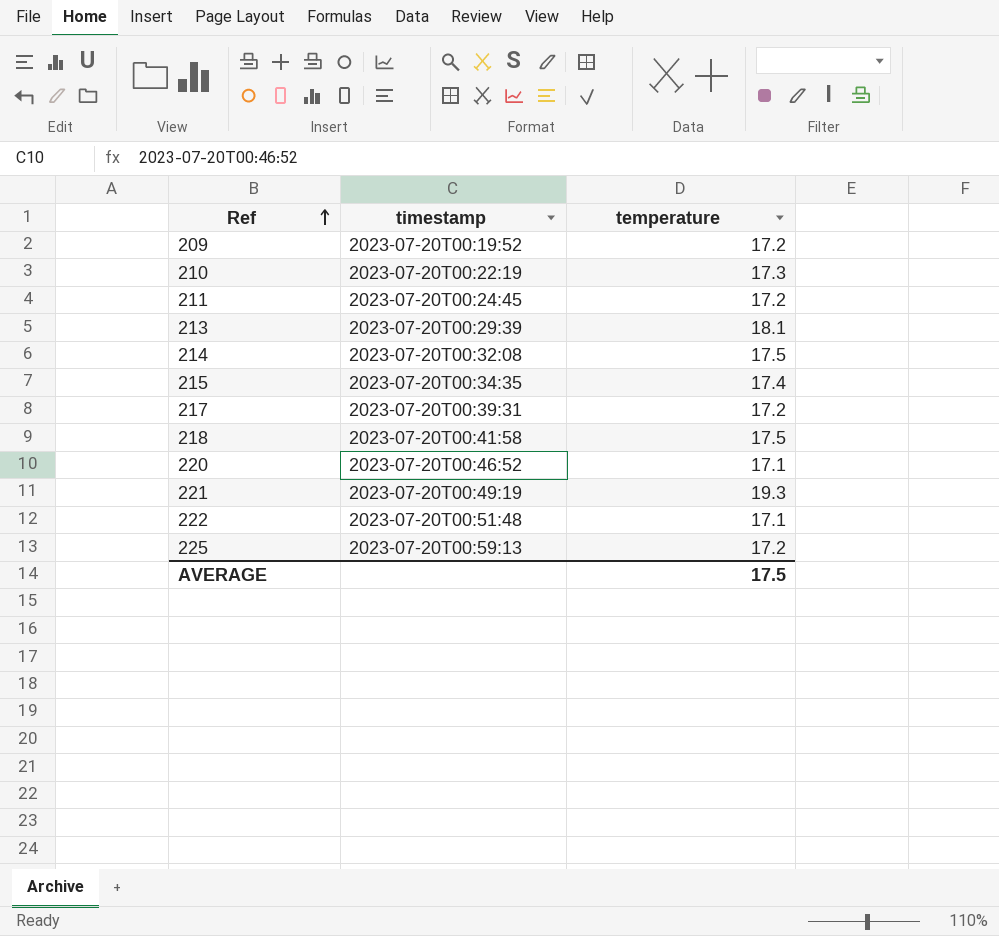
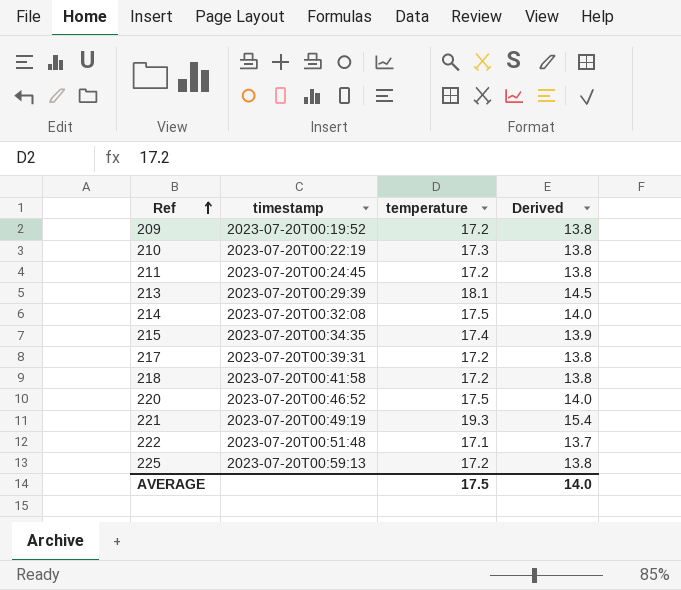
column Derived | formula: none -> [temperature] * 0.8
218 | temperature: 17.5 -> 17.2
220 | temperature: 17.1 -> 17.5

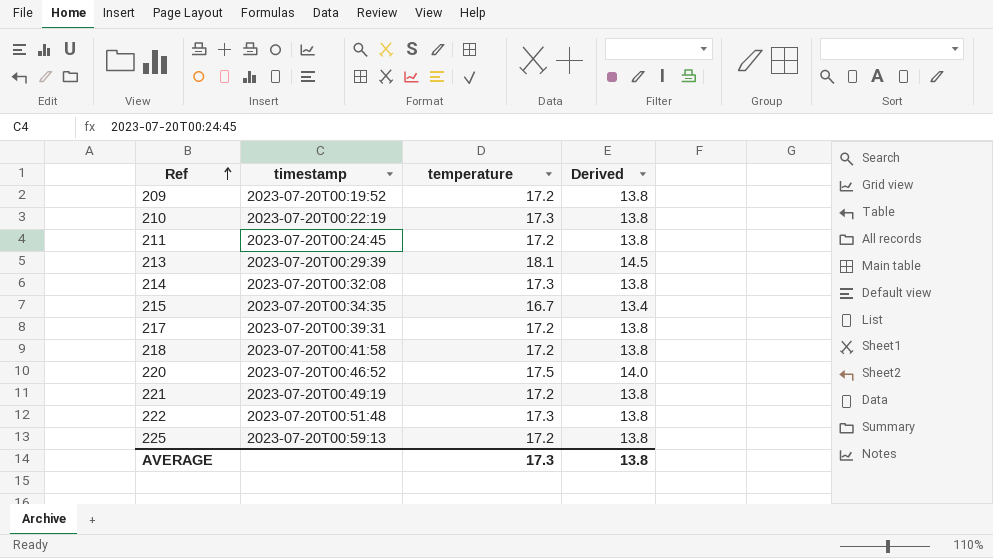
214 | temperature: 17.5 -> 17.3
214 | Derived: 14.0 -> 13.8
215 | temperature: 17.4 -> 16.7
215 | Derived: 13.9 -> 13.4
221 | temperature: 19.3 -> 17.2
221 | Derived: 15.4 -> 13.8
222 | temperature: 17.1 -> 17.3
222 | Derived: 13.7 -> 13.8
AVERAGE | temperature: 17.5 -> 17.3
AVERAGE | Derived: 14.0 -> 13.8

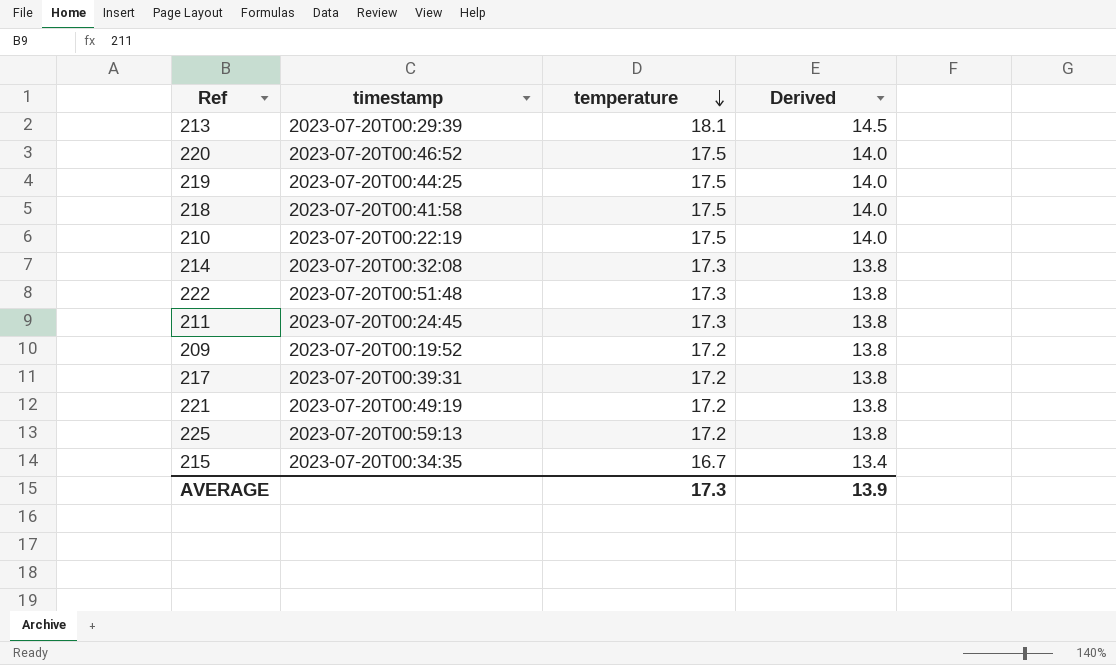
row order: Ref ascending -> temperature descending
row 219: none -> 2023-07-20T00:44:25 | 17.5 | 14.0
218 | temperature: 17.2 -> 17.5
218 | Derived: 13.8 -> 14.0
210 | temperature: 17.3 -> 17.5
210 | Derived: 13.8 -> 14.0
211 | temperature: 17.2 -> 17.3
AVERAGE | Derived: 13.8 -> 13.9

